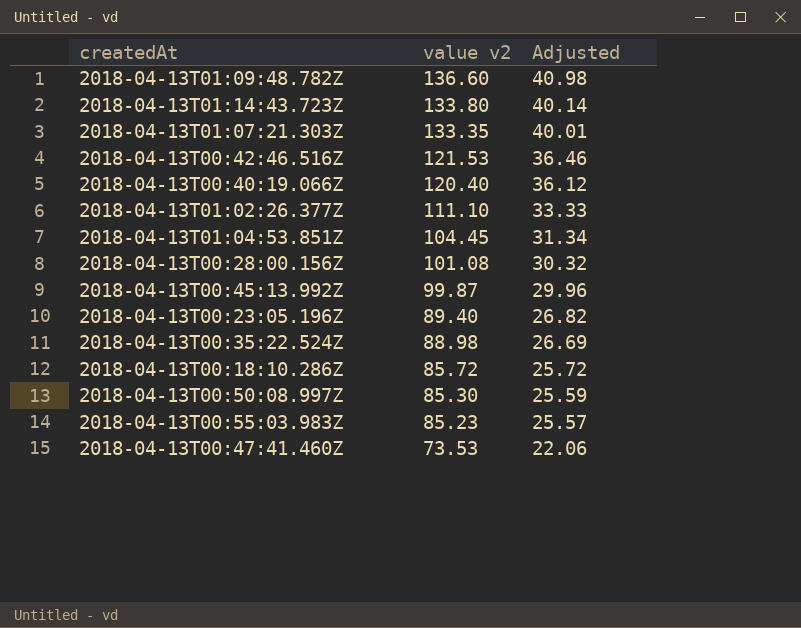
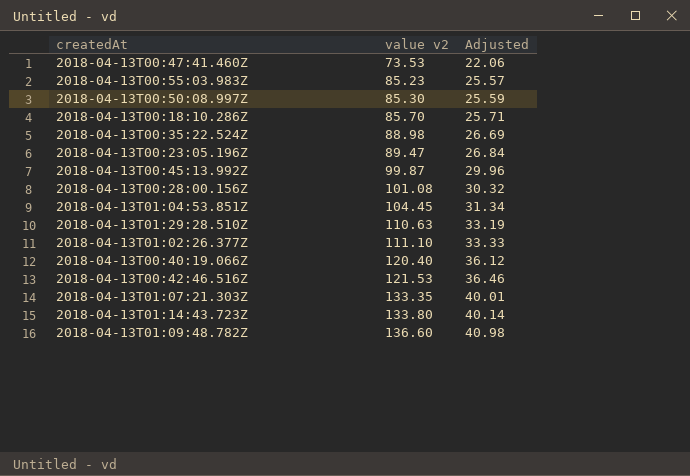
row order: value v2 descending -> value v2 ascending
2018-04-13T00:18:10.286Z | value v2: 85.72 -> 85.70
2018-04-13T00:18:10.286Z | Adjusted: 25.72 -> 25.71
2018-04-13T00:23:05.196Z | value v2: 89.40 -> 89.47
2018-04-13T00:23:05.196Z | Adjusted: 26.82 -> 26.84
row 2018-04-13T01:29:28.510Z: none -> 110.63 | 33.19

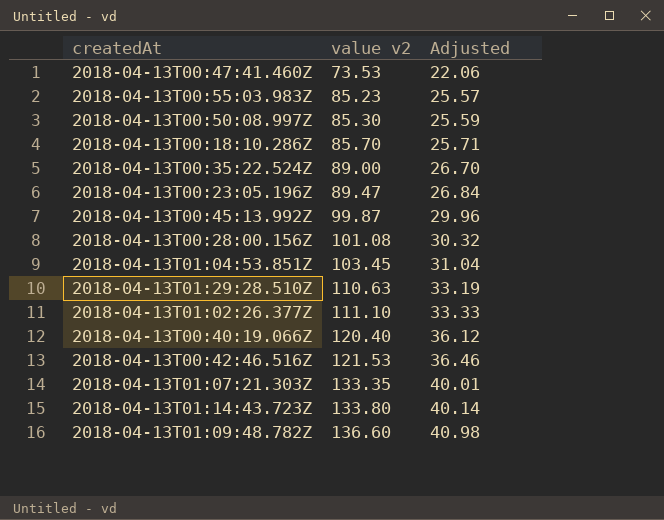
2018-04-13T00:35:22.524Z | value v2: 88.98 -> 89.00
2018-04-13T00:35:22.524Z | Adjusted: 26.69 -> 26.70
2018-04-13T01:04:53.851Z | value v2: 104.45 -> 103.45
2018-04-13T01:04:53.851Z | Adjusted: 31.34 -> 31.04

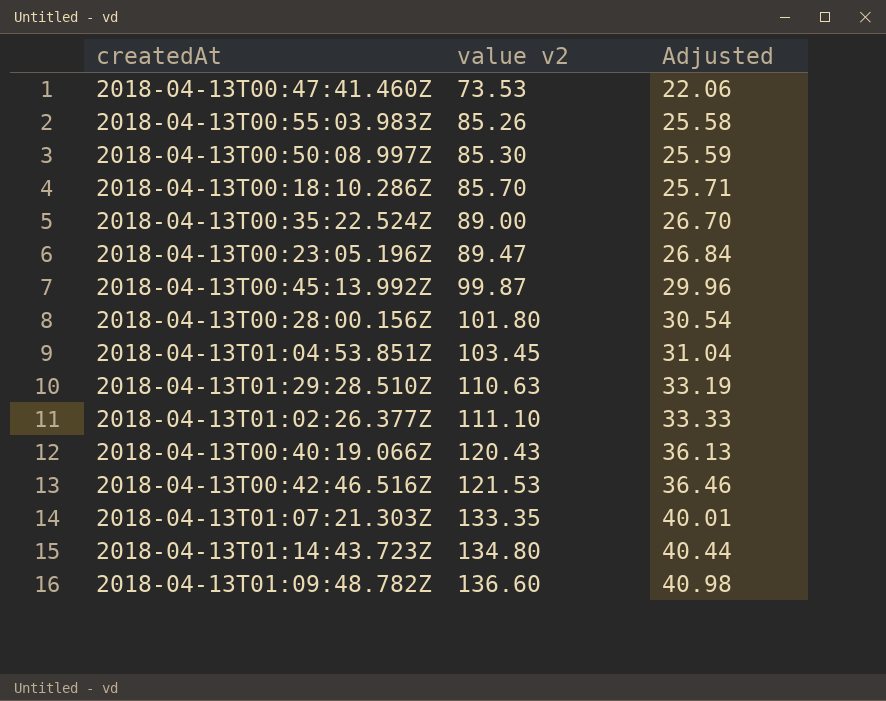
2018-04-13T00:55:03.983Z | value v2: 85.23 -> 85.26
2018-04-13T00:55:03.983Z | Adjusted: 25.57 -> 25.58
2018-04-13T00:28:00.156Z | value v2: 101.08 -> 101.80
2018-04-13T00:28:00.156Z | Adjusted: 30.32 -> 30.54
2018-04-13T00:40:19.066Z | value v2: 120.40 -> 120.43
2018-04-13T00:40:19.066Z | Adjusted: 36.12 -> 36.13
2018-04-13T01:14:43.723Z | value v2: 133.80 -> 134.80
2018-04-13T01:14:43.723Z | Adjusted: 40.14 -> 40.44

